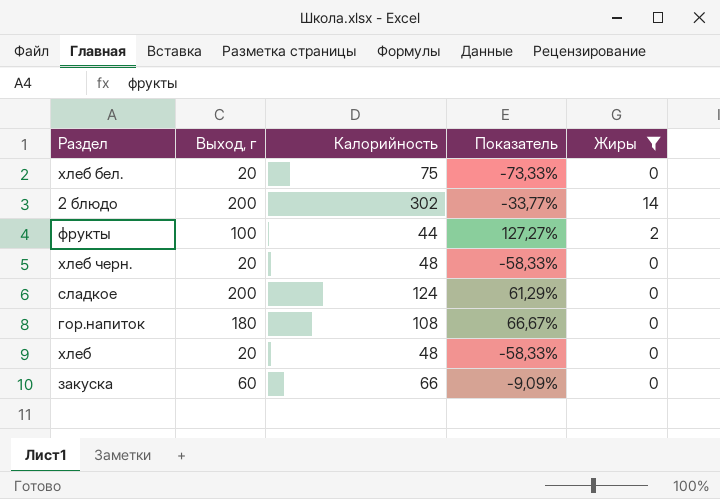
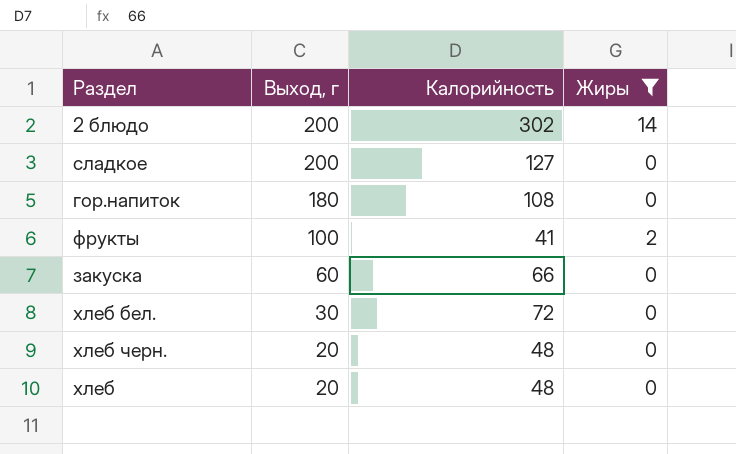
row order: none -> Выход, г descending
column Показатель | formula: ([Выход, г] - [Калорийность]) / [Калорийность] -> none
сладкое | Калорийность: 124 -> 127
фрукты | Калорийность: 44 -> 41
хлеб бел. | Выход, г: 20 -> 30
хлеб бел. | Калорийность: 75 -> 72

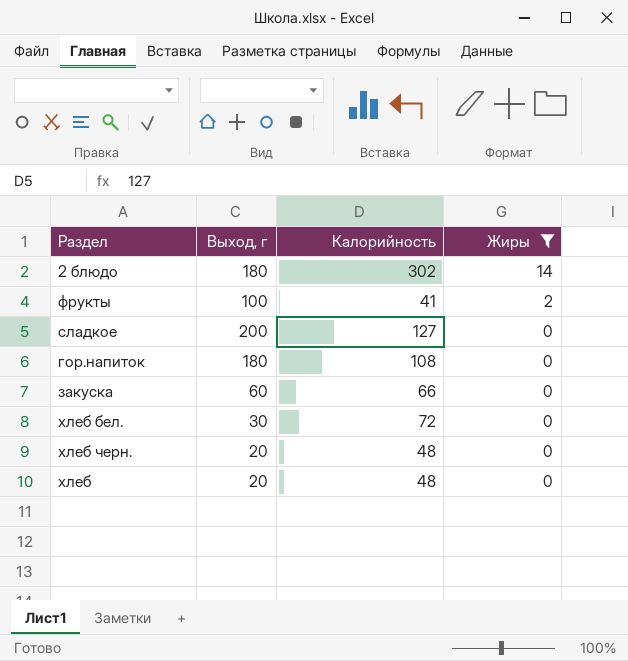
row order: Выход, г descending -> Жиры descending
2 блюдо | Выход, г: 200 -> 180

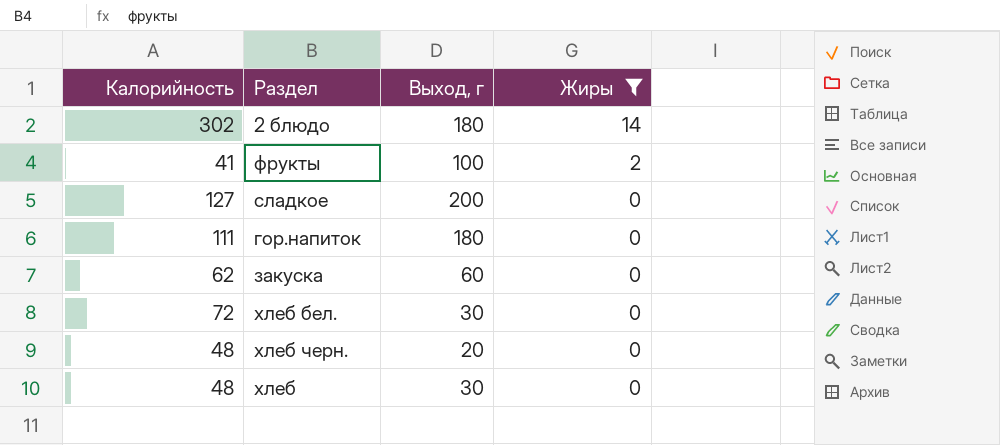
column Калорийность | position: 3 -> 1
гор.напиток | Калорийность: 108 -> 111
закуска | Калорийность: 66 -> 62
хлеб | Выход, г: 20 -> 30

